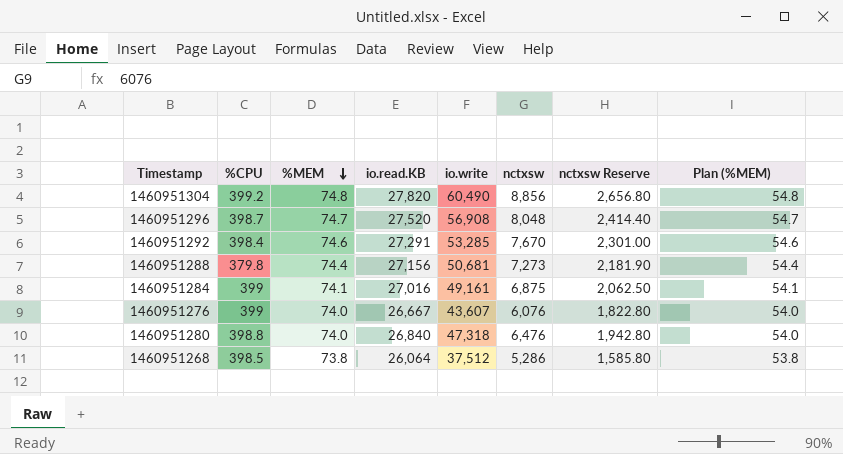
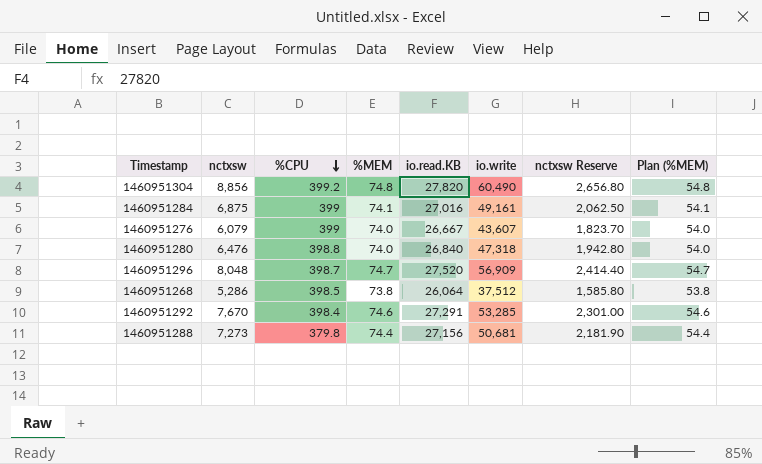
row order: %MEM descending -> %CPU descending
column nctxsw | position: 6 -> 2
1460951276 | nctxsw: 6,076 -> 6,079
1460951276 | nctxsw Reserve: 1,822.80 -> 1,823.70
1460951296 | io.write: 56,908 -> 56,909

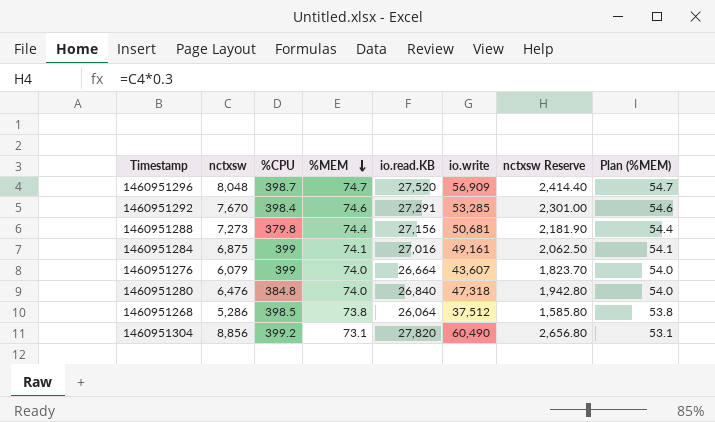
row order: %CPU descending -> %MEM descending
1460951276 | io.read.KB: 26,667 -> 26,664
1460951280 | %CPU: 398.8 -> 384.8
1460951304 | %MEM: 74.8 -> 73.1
1460951304 | Plan (%MEM): 54.8 -> 53.1

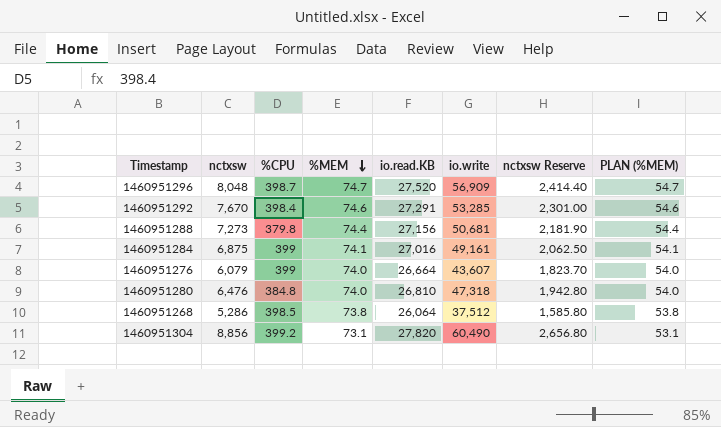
column name: Plan (%MEM) -> PLAN (%MEM)
1460951280 | io.read.KB: 26,840 -> 26,810

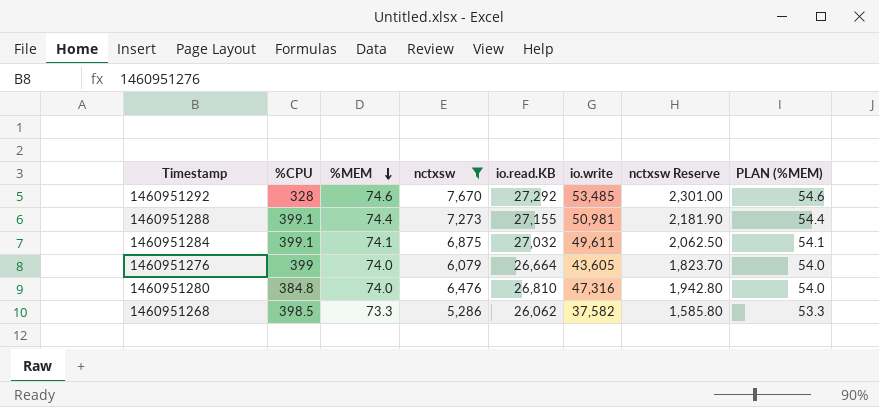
filter: none -> nctxsw <= 7,670
column nctxsw | position: 2 -> 4
1460951292 | %CPU: 398.4 -> 328
1460951292 | io.read.KB: 27,291 -> 27,292
1460951292 | io.write: 53,285 -> 53,485
1460951288 | %CPU: 379.8 -> 399.1
1460951288 | io.read.KB: 27,156 -> 27,155
1460951288 | io.write: 50,681 -> 50,981
1460951284 | %CPU: 399 -> 399.1
1460951284 | io.read.KB: 27,016 -> 27,032
1460951284 | io.write: 49,161 -> 49,611
1460951276 | io.write: 43,607 -> 43,605
1460951280 | io.write: 47,318 -> 47,316
1460951268 | %MEM: 73.8 -> 73.3
1460951268 | io.read.KB: 26,064 -> 26,062
1460951268 | io.write: 37,512 -> 37,582
1460951268 | PLAN (%MEM): 53.8 -> 53.3

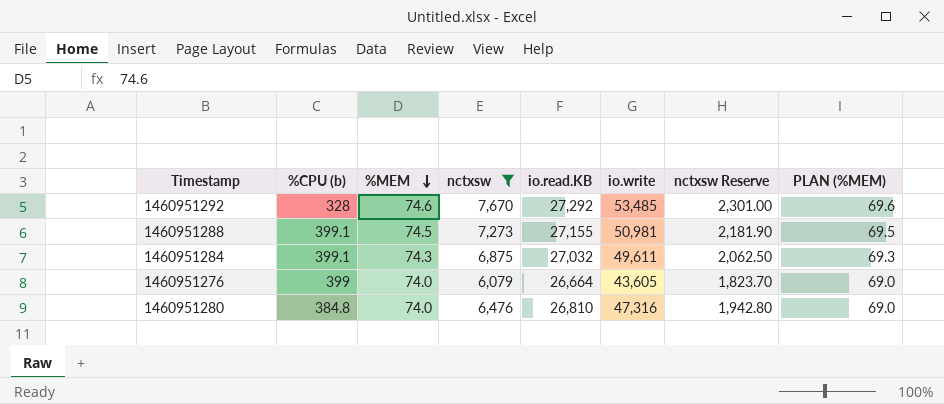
column name: %CPU -> %CPU (b)
column PLAN (%MEM) | formula: [%MEM] - 20 -> [%MEM] - 5
row 1460951268: 398.5 | 73.3 | 5,286 | 26,062 | 37,582 | 1,585.80 | 53.3 -> none
1460951288 | %MEM: 74.4 -> 74.5
1460951284 | %MEM: 74.1 -> 74.3

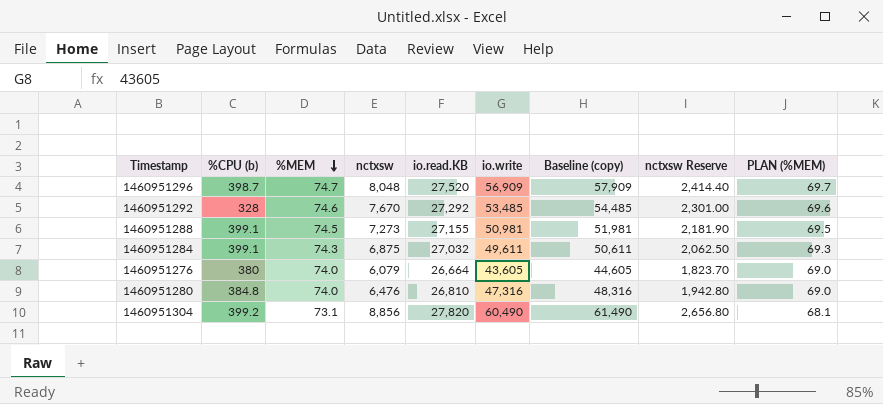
filter: nctxsw <= 7,670 -> none
column Baseline (copy) | formula: none -> [io.write] + 1000
1460951276 | %CPU (b): 399 -> 380

